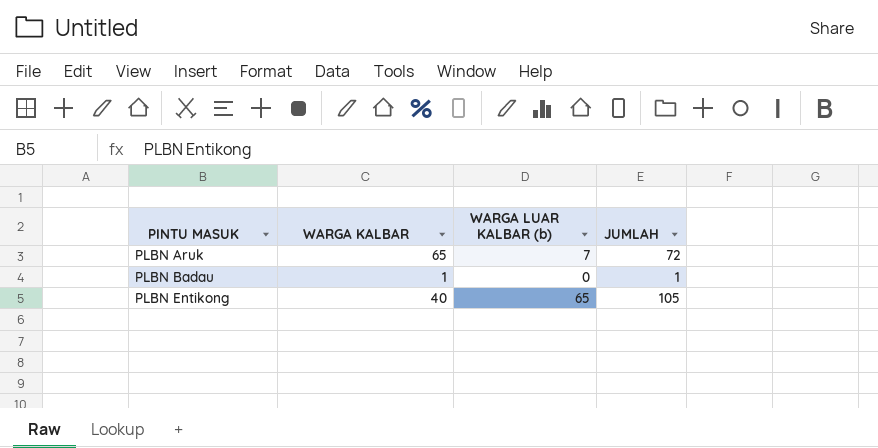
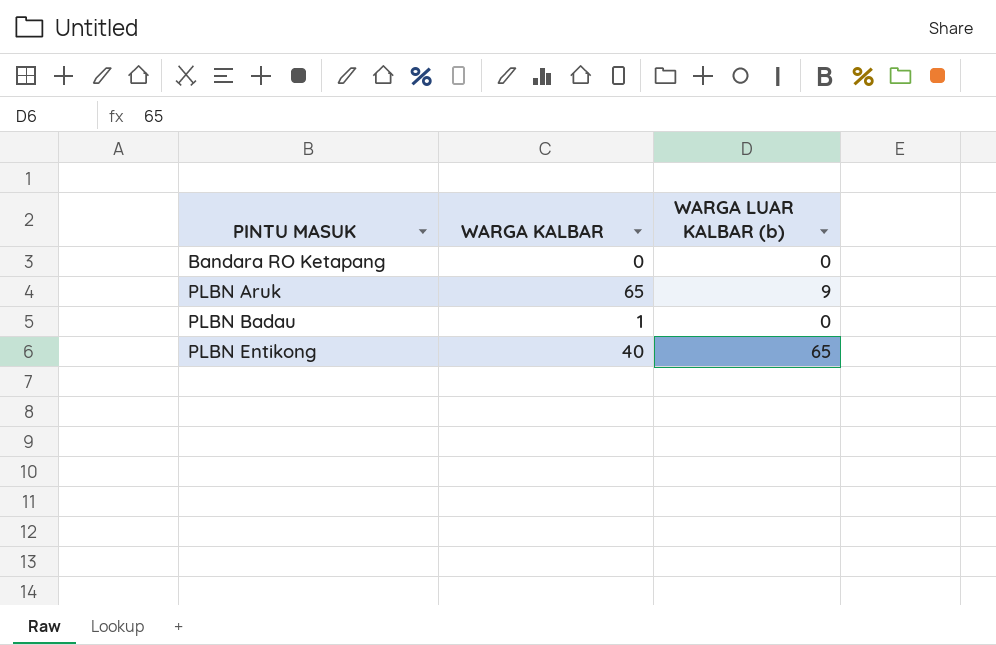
column JUMLAH | formula: [WARGA KALBAR] + [WARGA LUAR KALBAR (b)] -> none
row Bandara RO Ketapang: none -> 0 | 0
PLBN Aruk | WARGA LUAR KALBAR (b): 7 -> 9

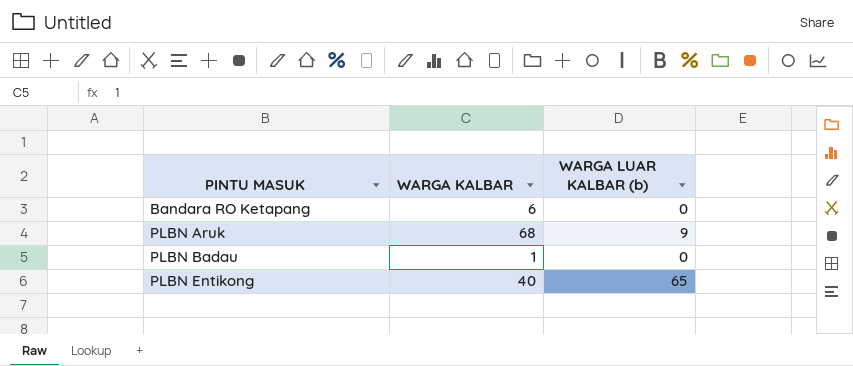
Bandara RO Ketapang | WARGA KALBAR: 0 -> 6
PLBN Aruk | WARGA KALBAR: 65 -> 68

